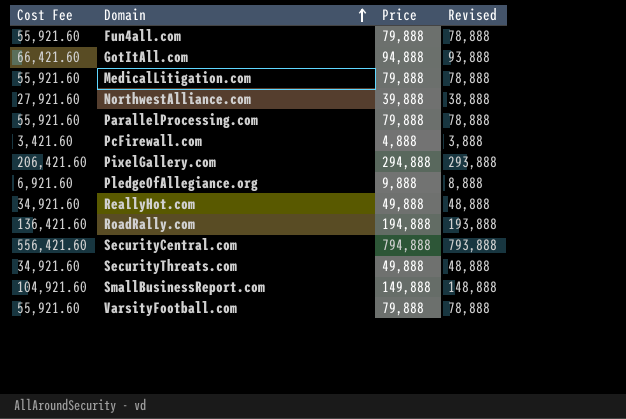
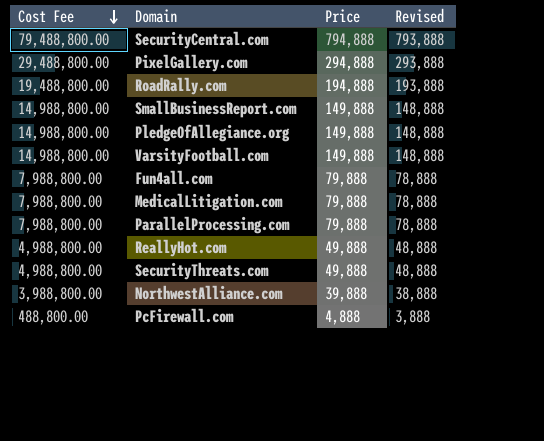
row order: Domain ascending -> Cost Fee descending
column Cost Fee | formula: [Price] * 0.7 -> [Price] * 100
row GotItAll.com: 66,421.60 | 94,888 | 93,888 -> none
PledgeOfAllegiance.org | Price: 9,888 -> 149,888
PledgeOfAllegiance.org | Revised: 8,888 -> 148,888
VarsityFootball.com | Price: 79,888 -> 149,888
VarsityFootball.com | Revised: 78,888 -> 148,888

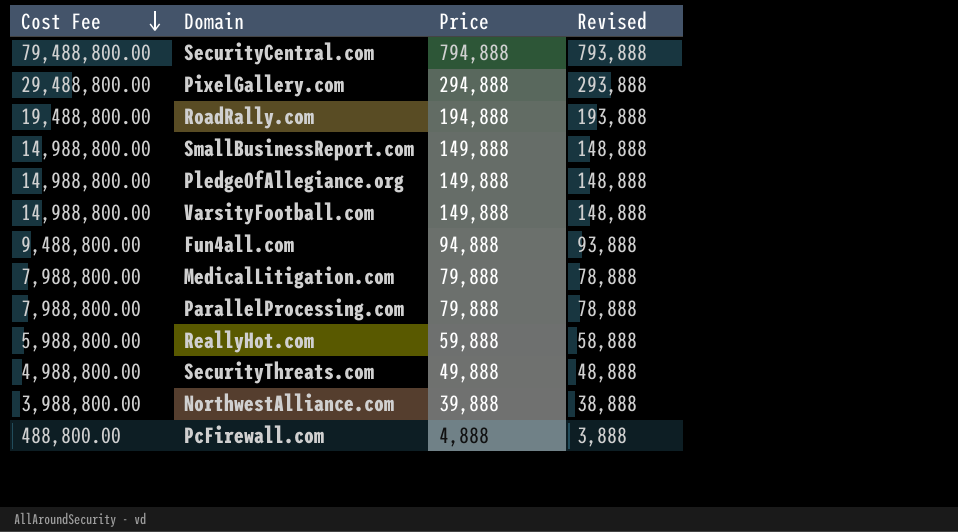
Fun4all.com | Cost Fee: 7,988,800.00 -> 9,488,800.00
Fun4all.com | Price: 79,888 -> 94,888
Fun4all.com | Revised: 78,888 -> 93,888
ReallyHot.com | Cost Fee: 4,988,800.00 -> 5,988,800.00
ReallyHot.com | Price: 49,888 -> 59,888
ReallyHot.com | Revised: 48,888 -> 58,888

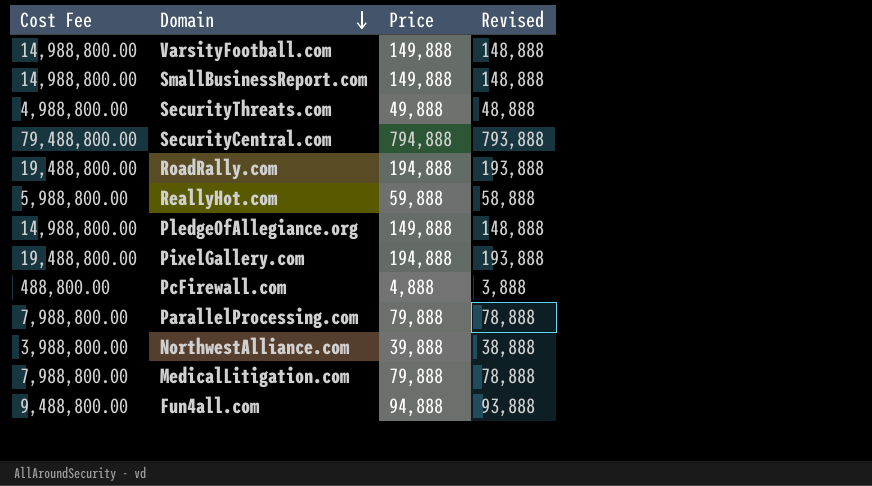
row order: Cost Fee descending -> Domain descending
PixelGallery.com | Cost Fee: 29,488,800.00 -> 19,488,800.00
PixelGallery.com | Price: 294,888 -> 194,888
PixelGallery.com | Revised: 293,888 -> 193,888

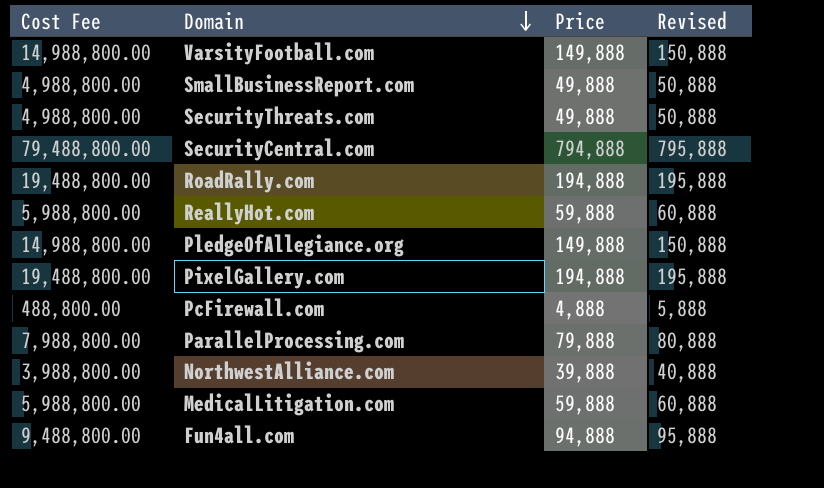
column Revised | formula: [Price] - 1000 -> [Price] + 1000
SmallBusinessReport.com | Cost Fee: 14,988,800.00 -> 4,988,800.00
SmallBusinessReport.com | Price: 149,888 -> 49,888
MedicalLitigation.com | Cost Fee: 7,988,800.00 -> 5,988,800.00
MedicalLitigation.com | Price: 79,888 -> 59,888

